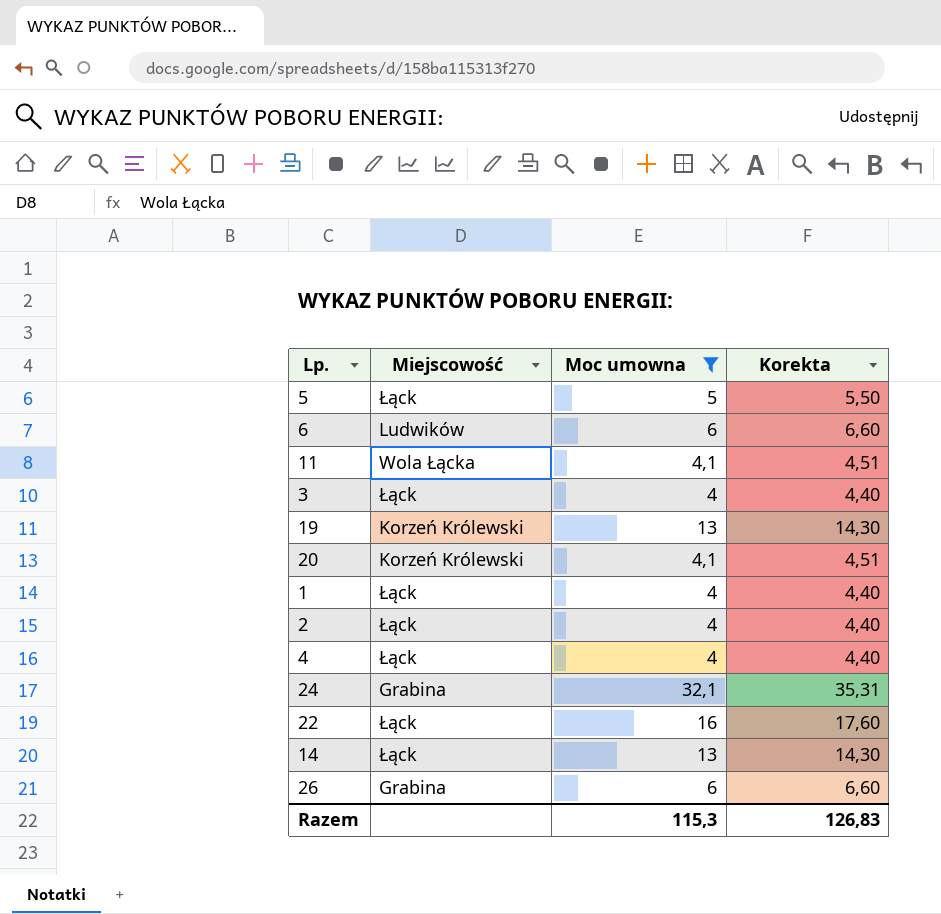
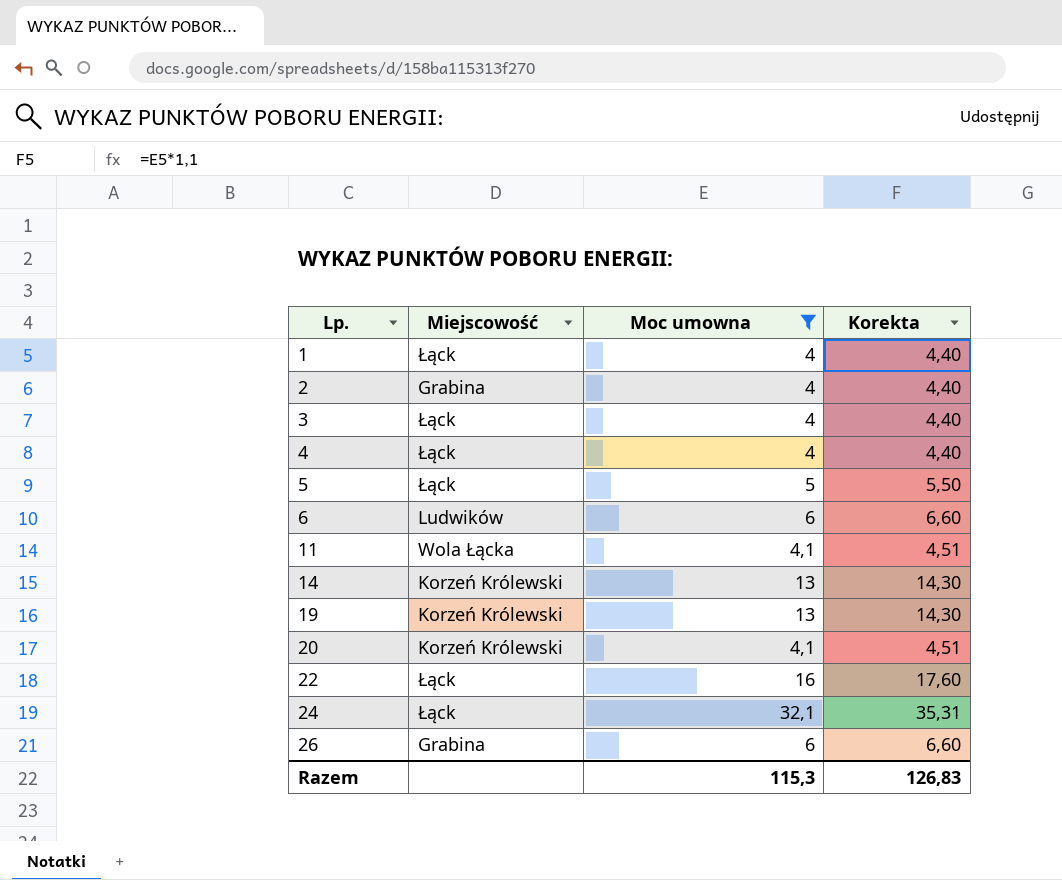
row order: none -> Lp. ascending
2 | Miejscowość: Łąck -> Grabina
14 | Miejscowość: Łąck -> Korzeń Królewski
24 | Miejscowość: Grabina -> Łąck

